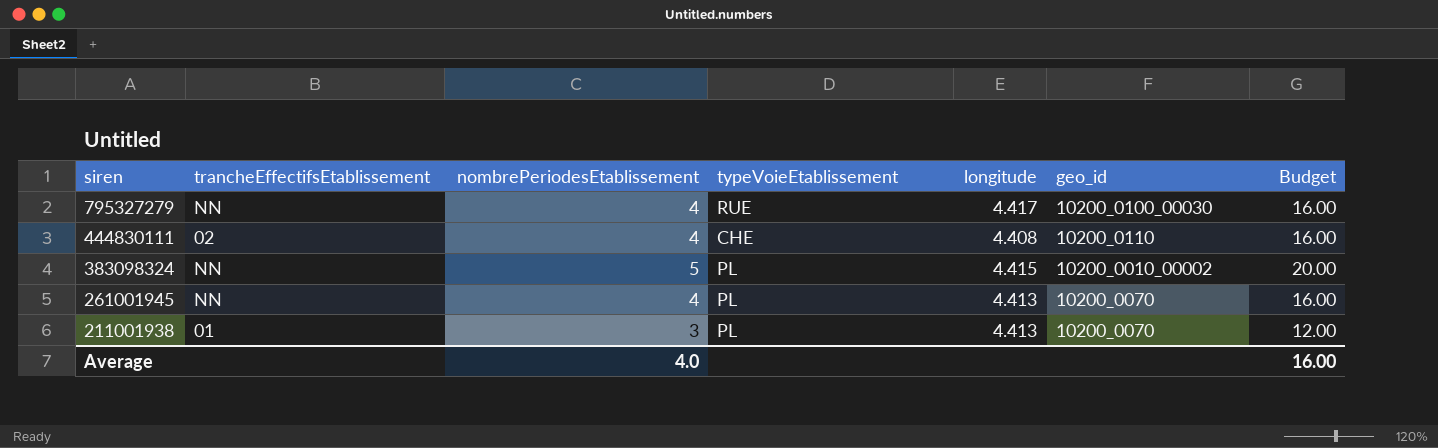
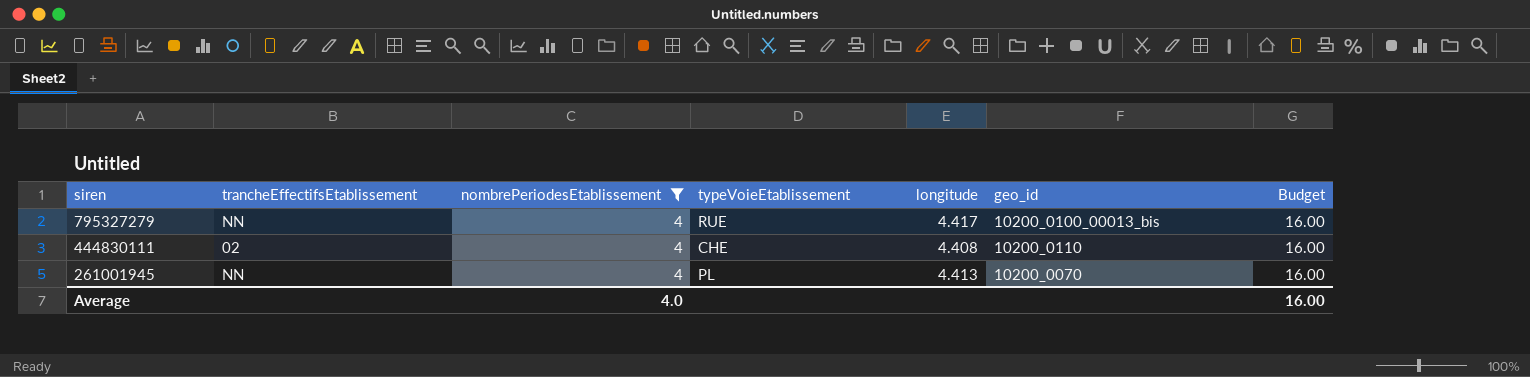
filter: none -> nombrePeriodesEtablissement = 4
795327279 | geo_id: 10200_0100_00030 -> 10200_0100_00013_bis

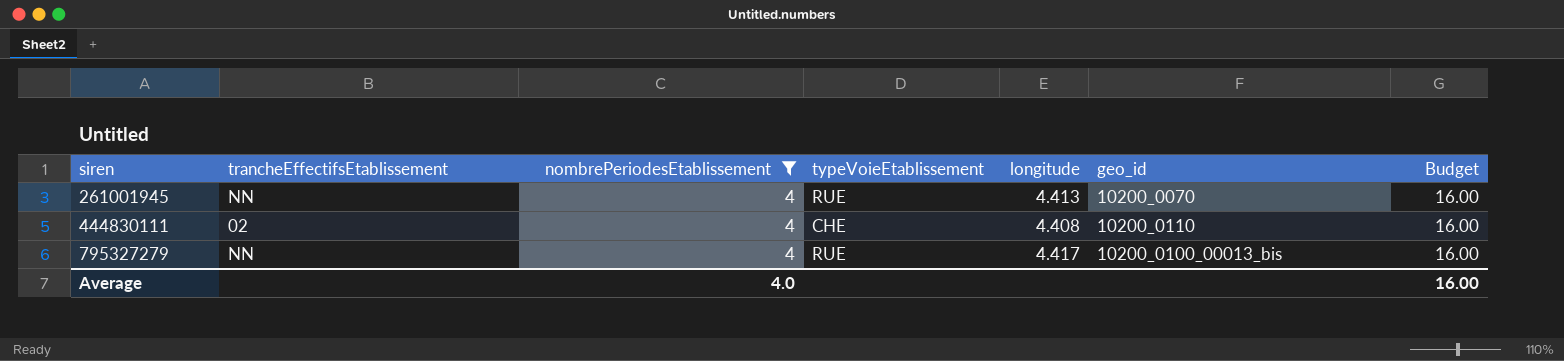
row order: siren descending -> siren ascending
261001945 | typeVoieEtablissement: PL -> RUE

